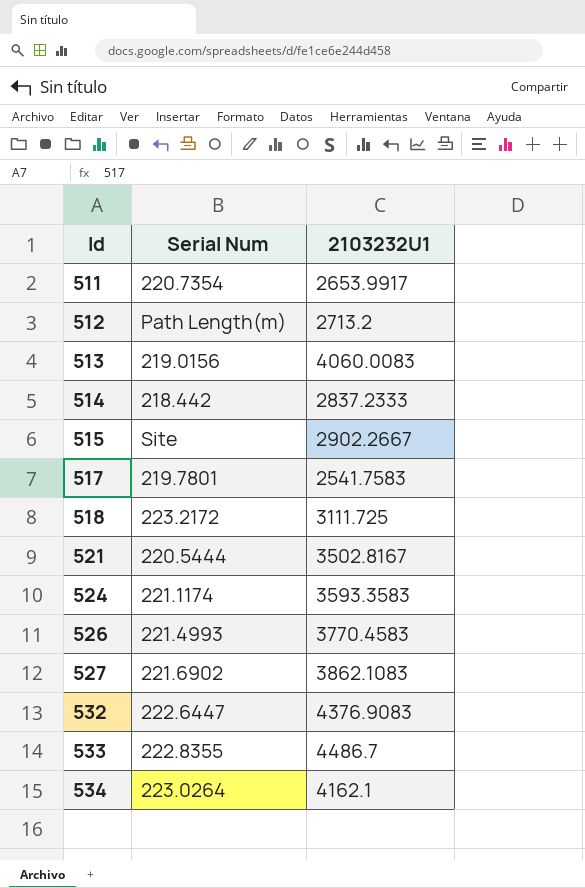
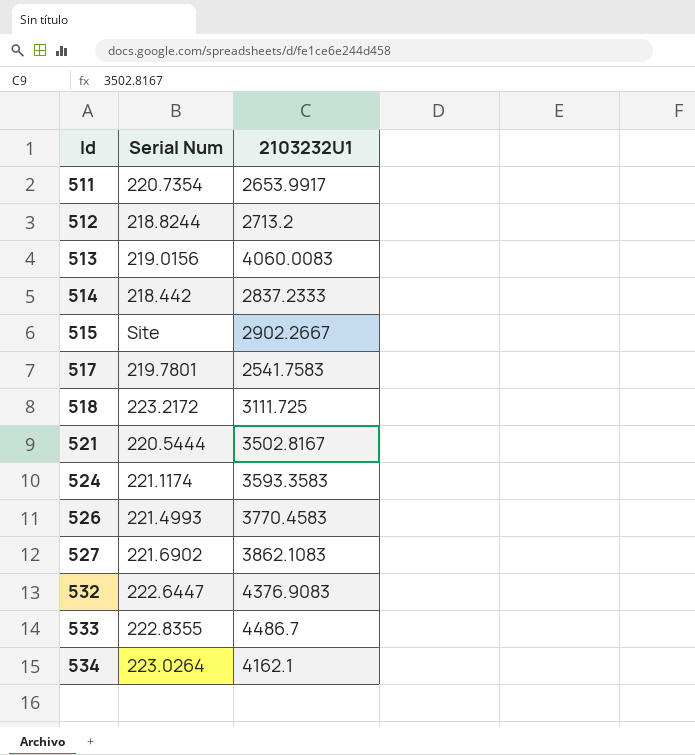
512 | Serial Num: Path Length(m) -> 218.8244

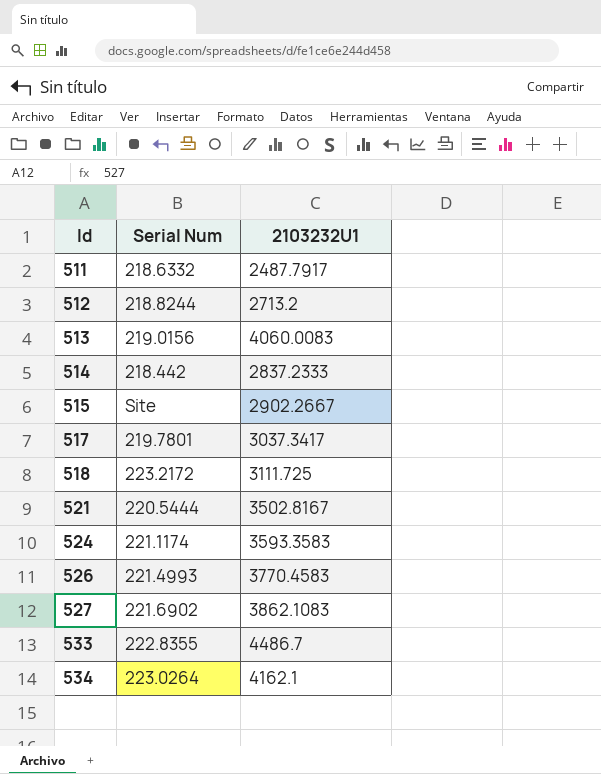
row 532: 222.6447 | 4376.9083 -> none
511 | Serial Num: 220.7354 -> 218.6332
511 | 2103232U1: 2653.9917 -> 2487.7917
517 | 2103232U1: 2541.7583 -> 3037.3417

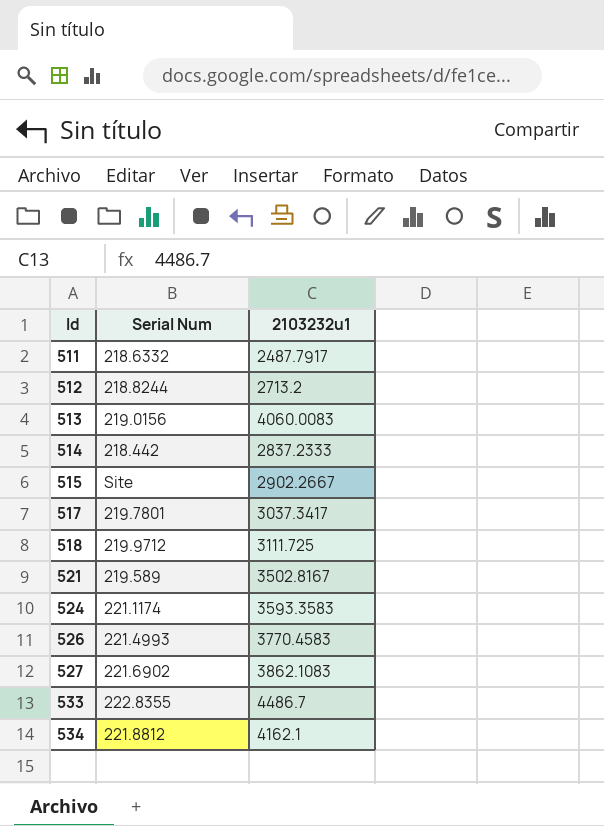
column name: 2103232U1 -> 2103232u1
518 | Serial Num: 223.2172 -> 219.9712
521 | Serial Num: 220.5444 -> 219.589
534 | Serial Num: 223.0264 -> 221.8812

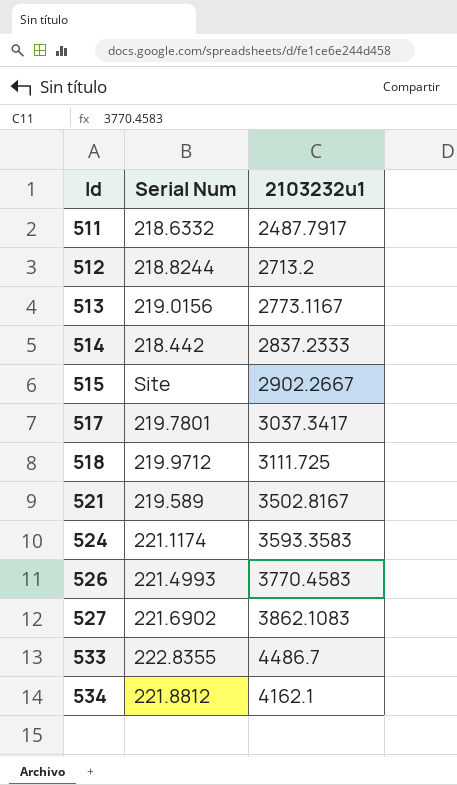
513 | 2103232u1: 4060.0083 -> 2773.1167

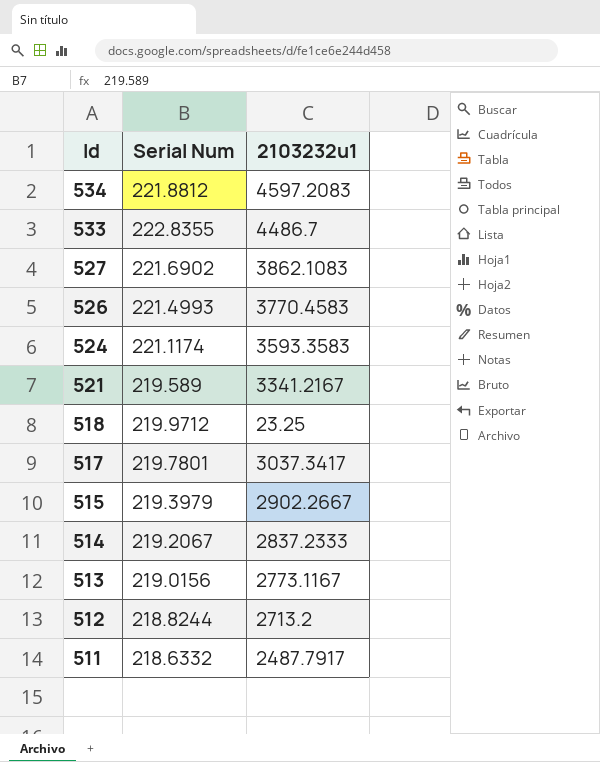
row order: Id ascending -> Id descending
534 | 2103232u1: 4162.1 -> 4597.2083
521 | 2103232u1: 3502.8167 -> 3341.2167
518 | 2103232u1: 3111.725 -> 23.25
515 | Serial Num: Site -> 219.3979
514 | Serial Num: 218.442 -> 219.2067

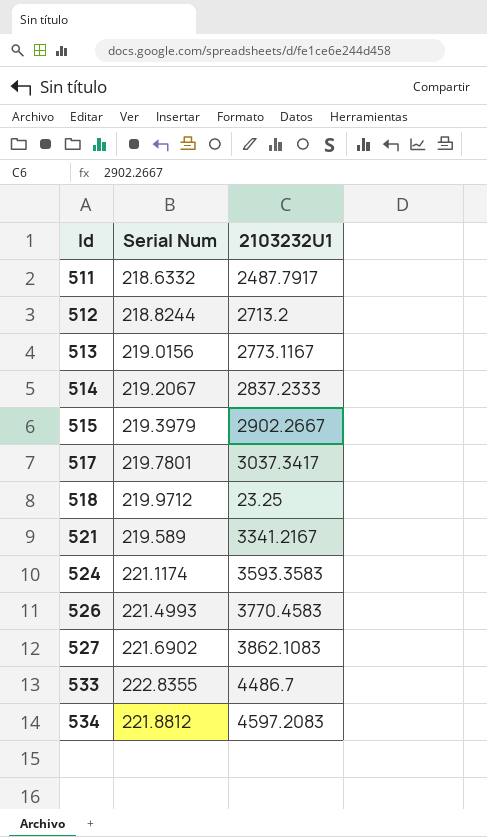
row order: Id descending -> Id ascending
column name: 2103232u1 -> 2103232U1

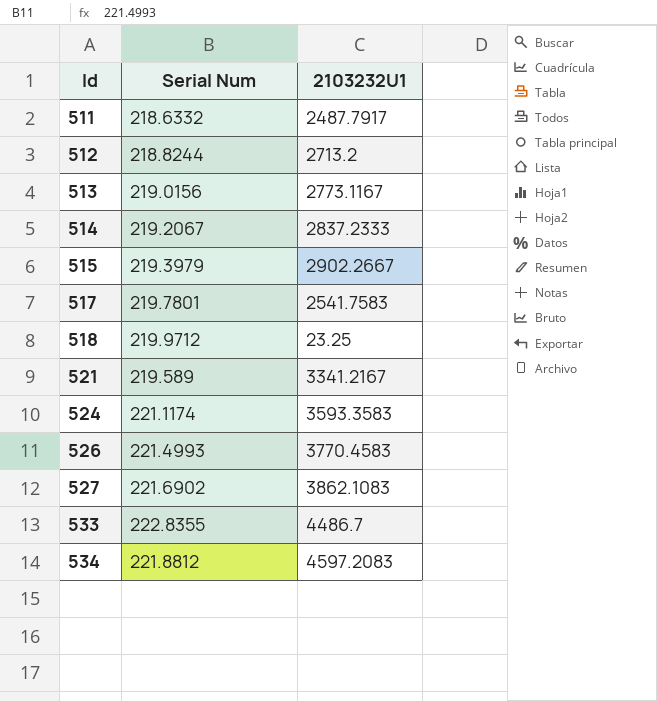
517 | 2103232U1: 3037.3417 -> 2541.7583

